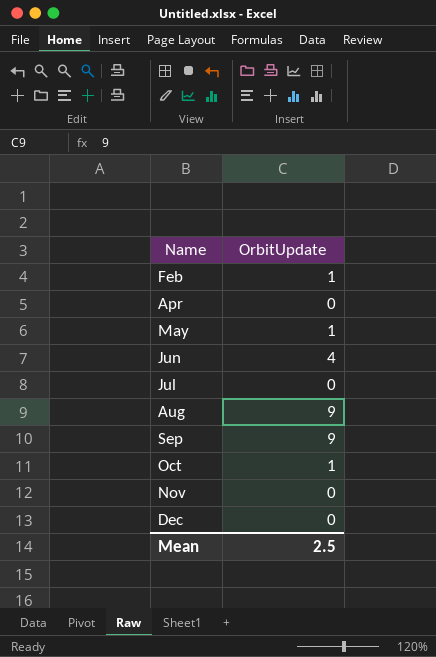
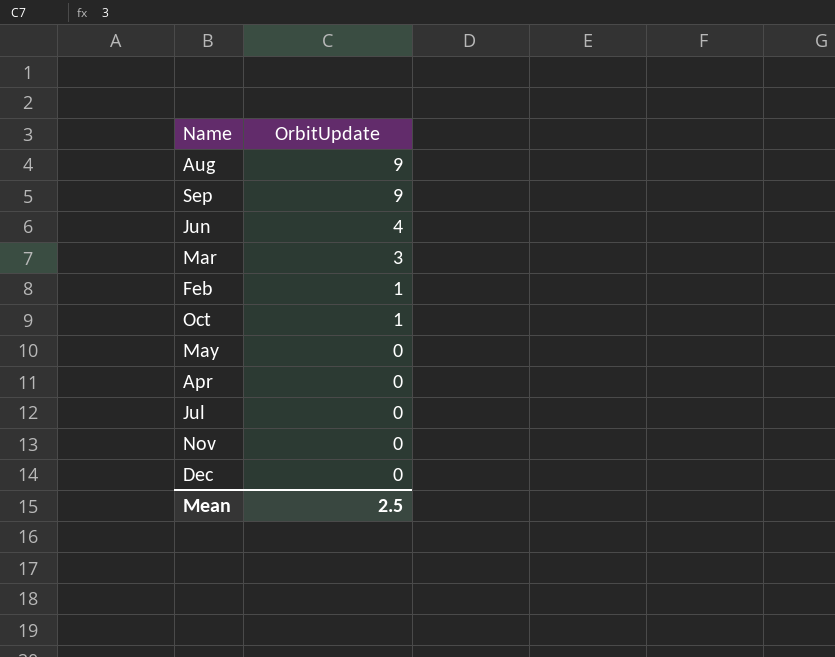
row order: Name ascending -> OrbitUpdate descending
row Mar: none -> 3
May | OrbitUpdate: 1 -> 0

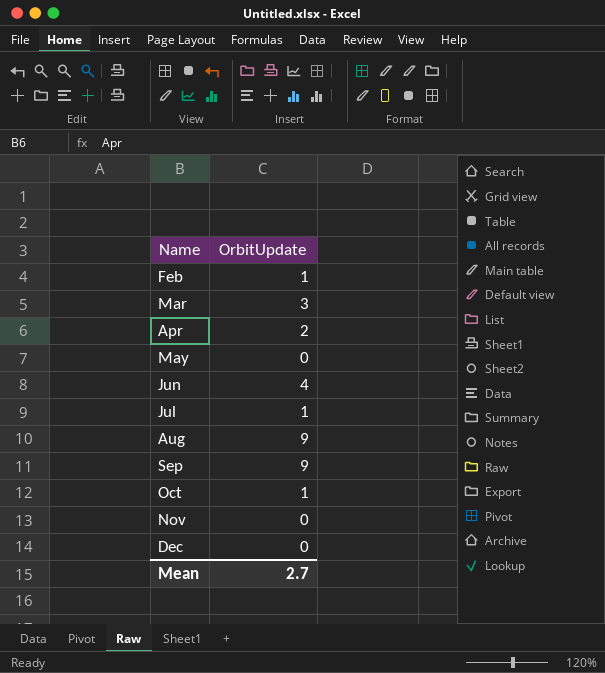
row order: OrbitUpdate descending -> Name ascending
Apr | OrbitUpdate: 0 -> 2
Jul | OrbitUpdate: 0 -> 1
Mean | OrbitUpdate: 2.5 -> 2.7

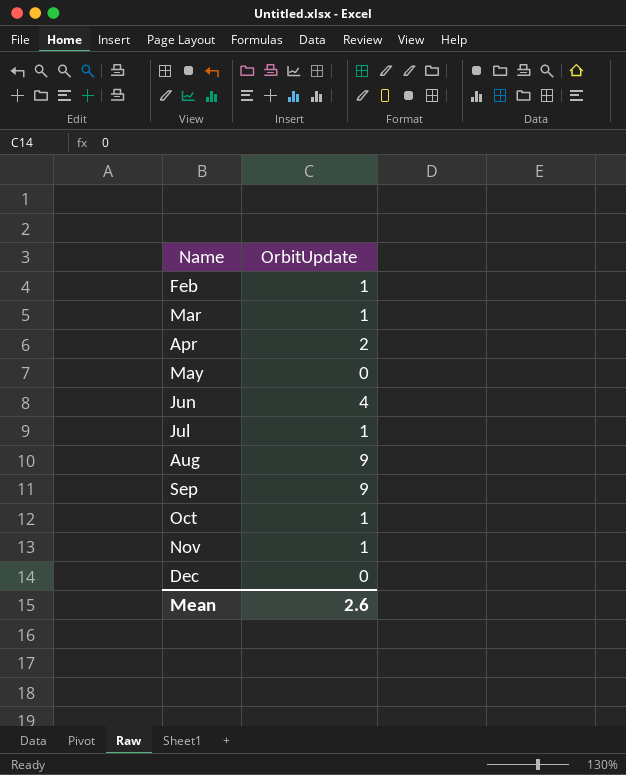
Mar | OrbitUpdate: 3 -> 1
Nov | OrbitUpdate: 0 -> 1
Mean | OrbitUpdate: 2.7 -> 2.6

